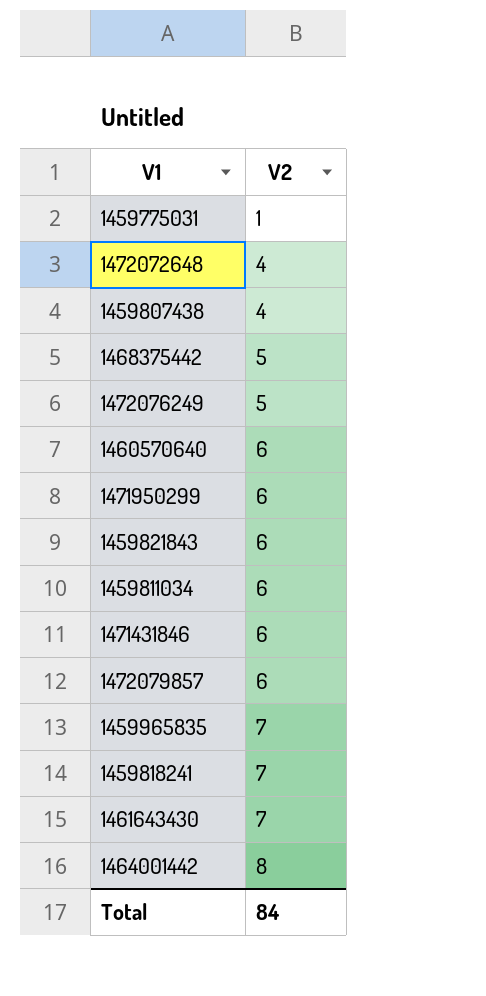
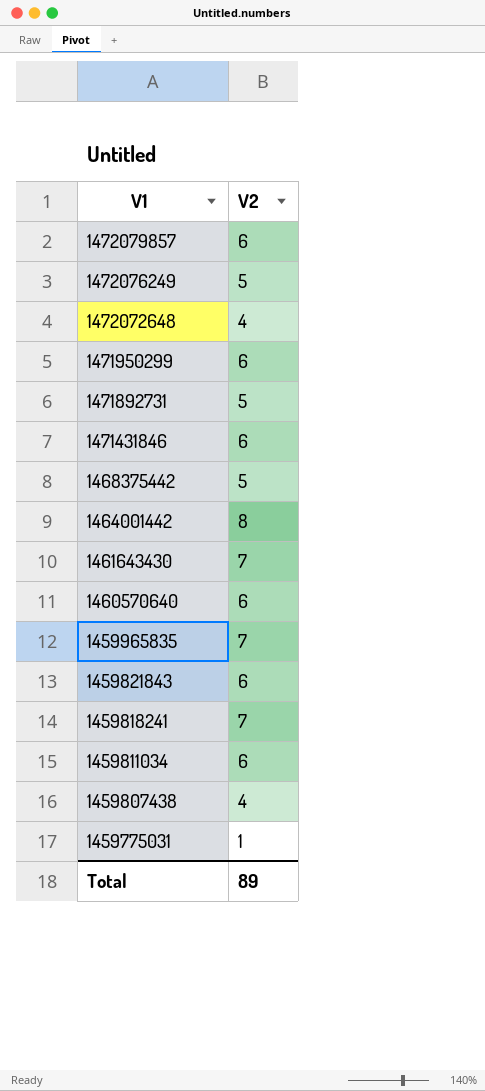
row order: V2 ascending -> V1 descending
row 1471892731: none -> 5
Total | V2: 84 -> 89

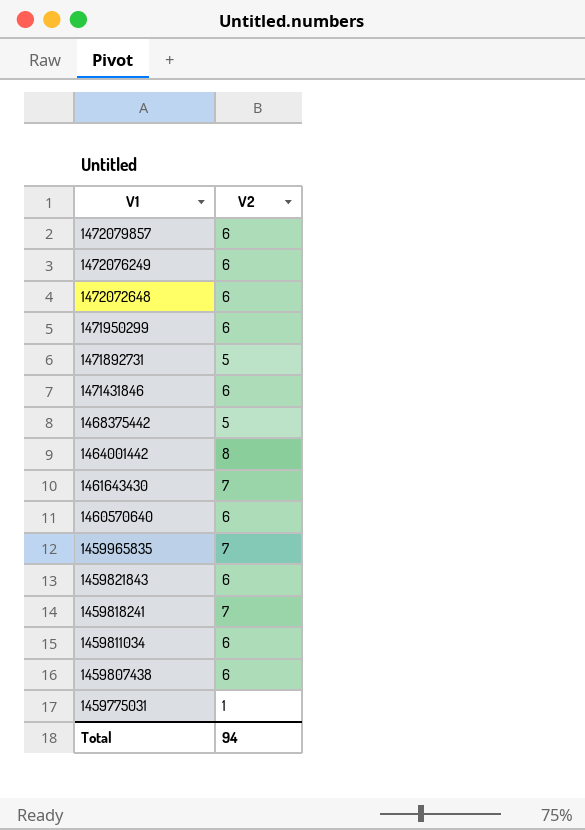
1472076249 | V2: 5 -> 6
1472072648 | V2: 4 -> 6
1459807438 | V2: 4 -> 6
Total | V2: 89 -> 94

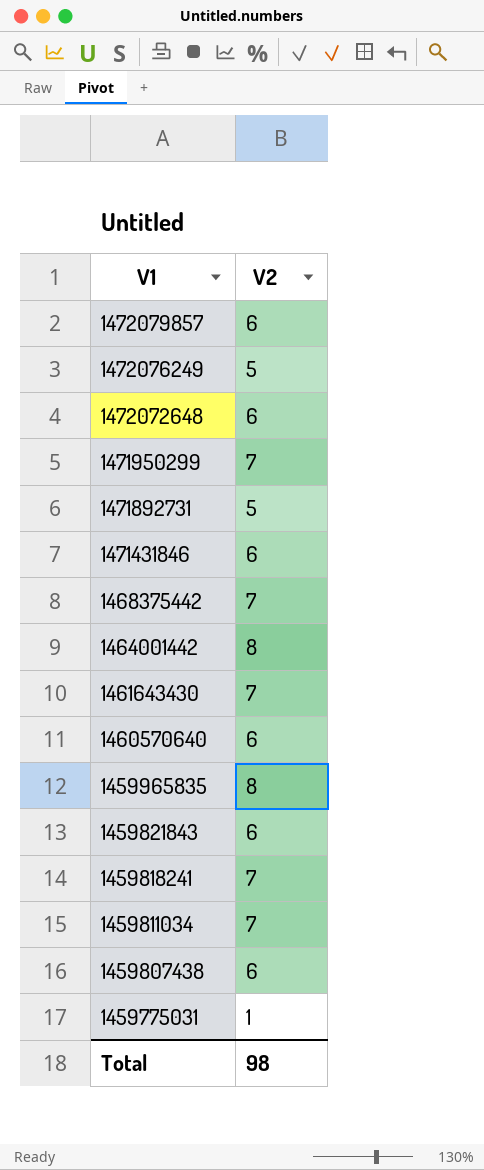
1472076249 | V2: 6 -> 5
1471950299 | V2: 6 -> 7
1468375442 | V2: 5 -> 7
1459965835 | V2: 7 -> 8
1459811034 | V2: 6 -> 7
Total | V2: 94 -> 98

